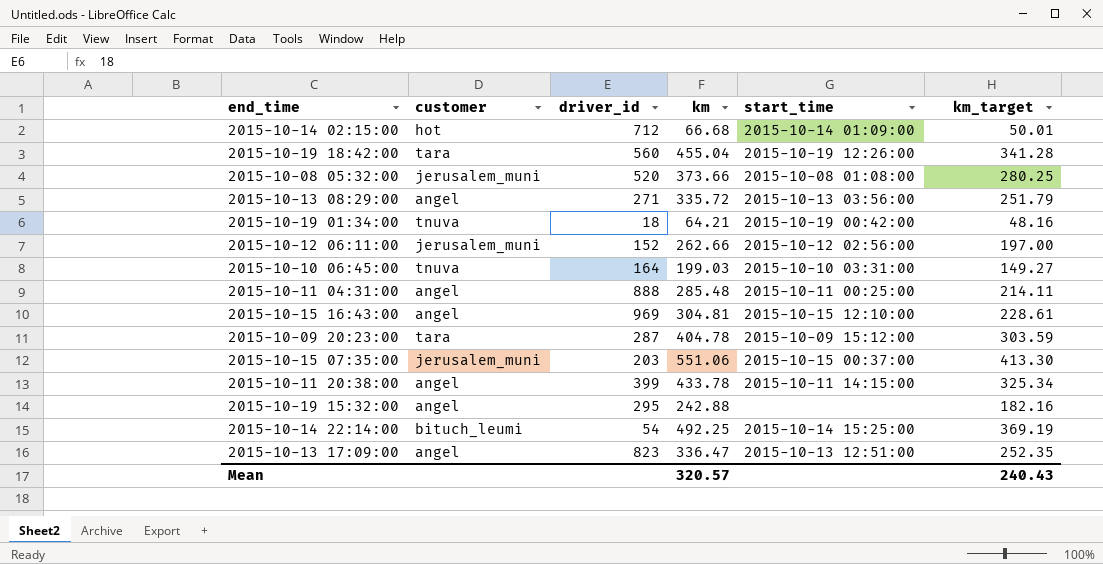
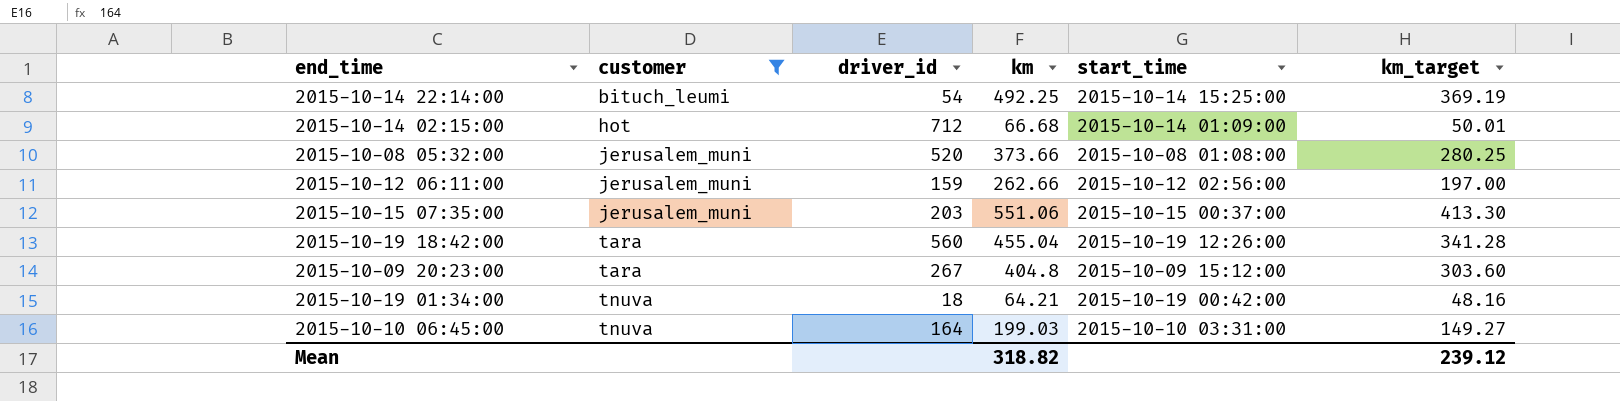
filter: none -> customer != angel
row order: none -> customer ascending
2015-10-12 06:11:00 | driver_id: 152 -> 159
2015-10-09 20:23:00 | driver_id: 287 -> 267
2015-10-09 20:23:00 | km: 404.78 -> 404.8
2015-10-09 20:23:00 | km_target: 303.59 -> 303.60
Mean | km: 320.57 -> 318.82
Mean | km_target: 240.43 -> 239.12

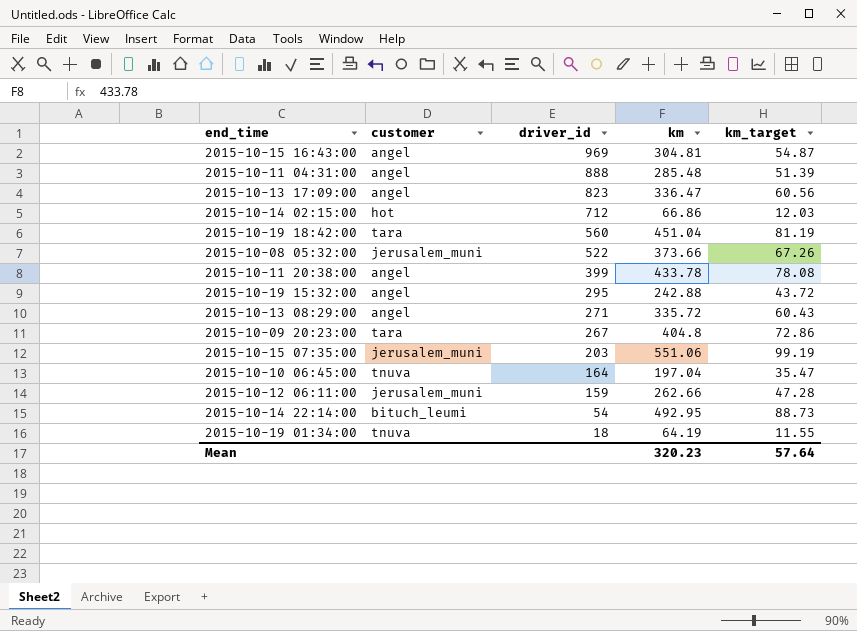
filter: customer != angel -> none
row order: customer ascending -> driver_id descending
column start_time | position: 5 -> none
column km_target | formula: [km] * 0.75 -> [km] * 0.18
2015-10-14 02:15:00 | km: 66.68 -> 66.86
2015-10-19 18:42:00 | km: 455.04 -> 451.04
2015-10-08 05:32:00 | driver_id: 520 -> 522
2015-10-10 06:45:00 | km: 199.03 -> 197.04
2015-10-14 22:14:00 | km: 492.25 -> 492.95
2015-10-19 01:34:00 | km: 64.21 -> 64.19
Mean | km: 318.82 -> 320.23
Mean | km_target: 239.12 -> 57.64

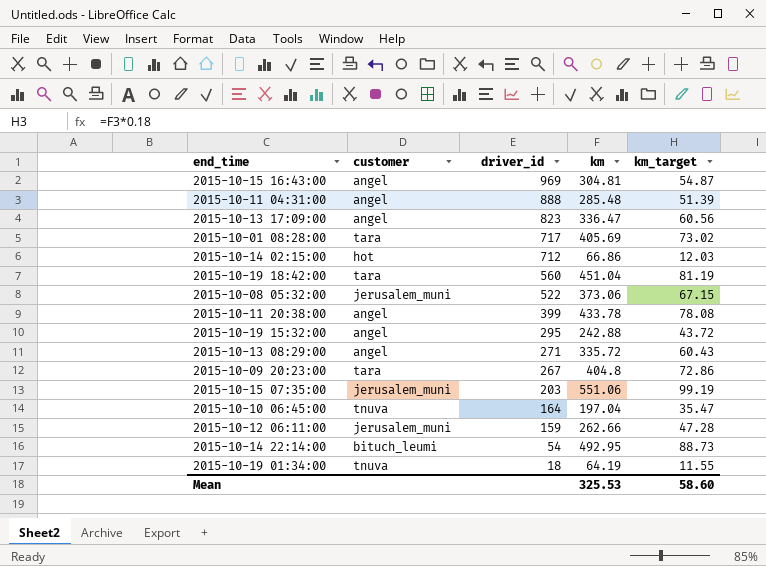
row 2015-10-01 08:28:00: none -> tara | 717 | 405.69 | 73.02
2015-10-08 05:32:00 | km: 373.66 -> 373.06
2015-10-08 05:32:00 | km_target: 67.26 -> 67.15
Mean | km: 320.23 -> 325.53
Mean | km_target: 57.64 -> 58.60

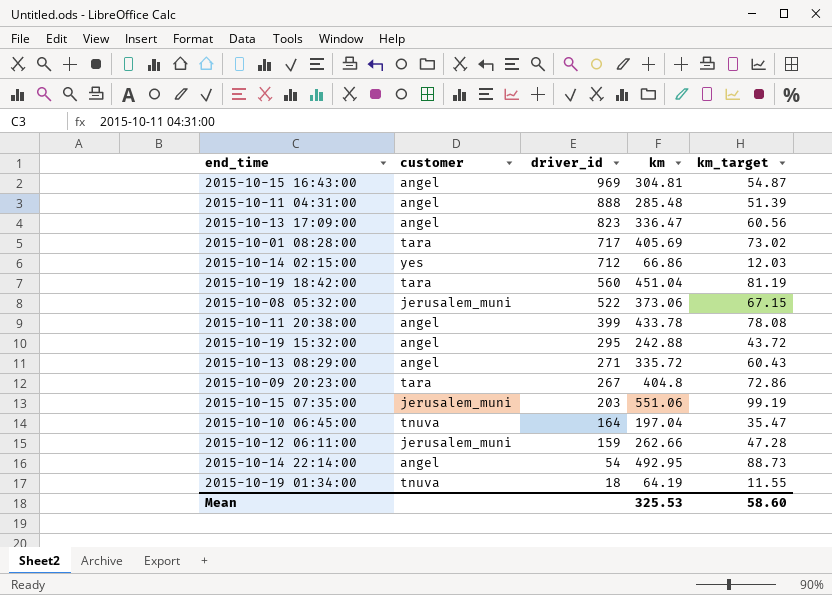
2015-10-14 02:15:00 | customer: hot -> yes
2015-10-14 22:14:00 | customer: bituch_leumi -> angel

